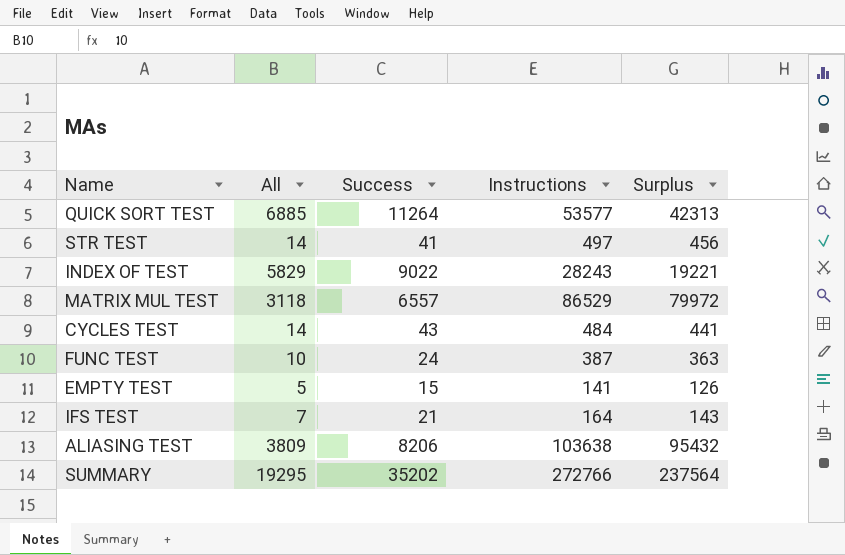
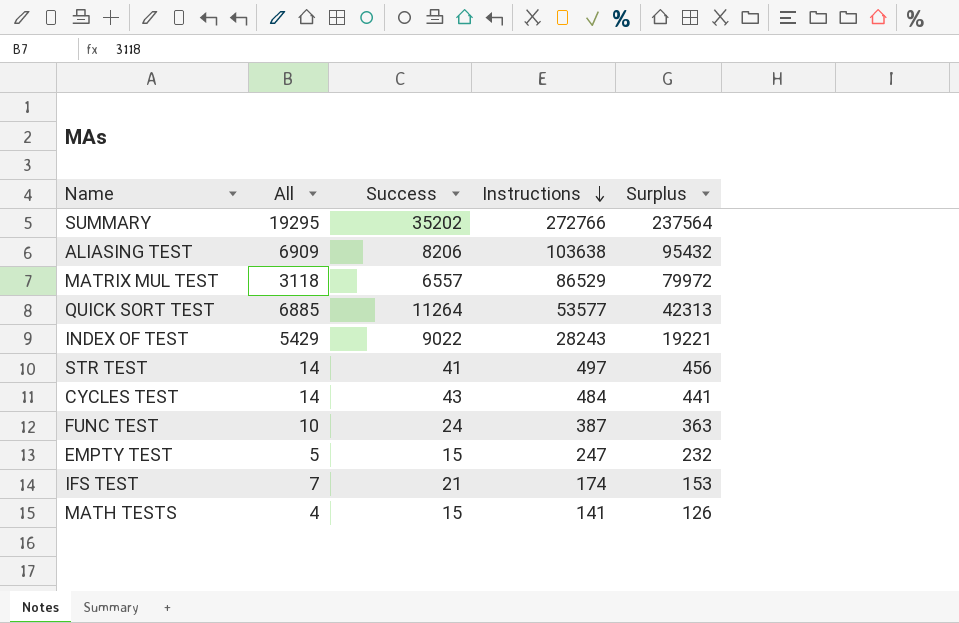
row order: none -> Instructions descending
ALIASING TEST | All: 3809 -> 6909
INDEX OF TEST | All: 5829 -> 5429
EMPTY TEST | Instructions: 141 -> 247
EMPTY TEST | Surplus: 126 -> 232
IFS TEST | Instructions: 164 -> 174
IFS TEST | Surplus: 143 -> 153
row MATH TESTS: none -> 4 | 15 | 141 | 126

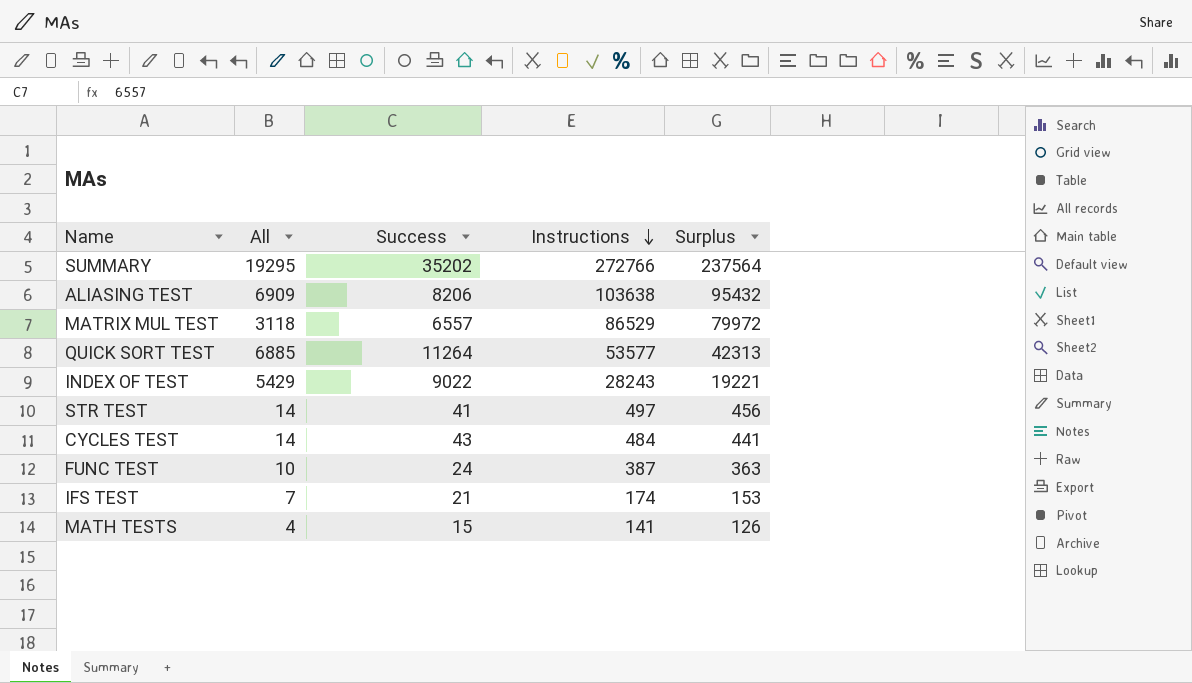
row EMPTY TEST: 5 | 15 | 247 | 232 -> none

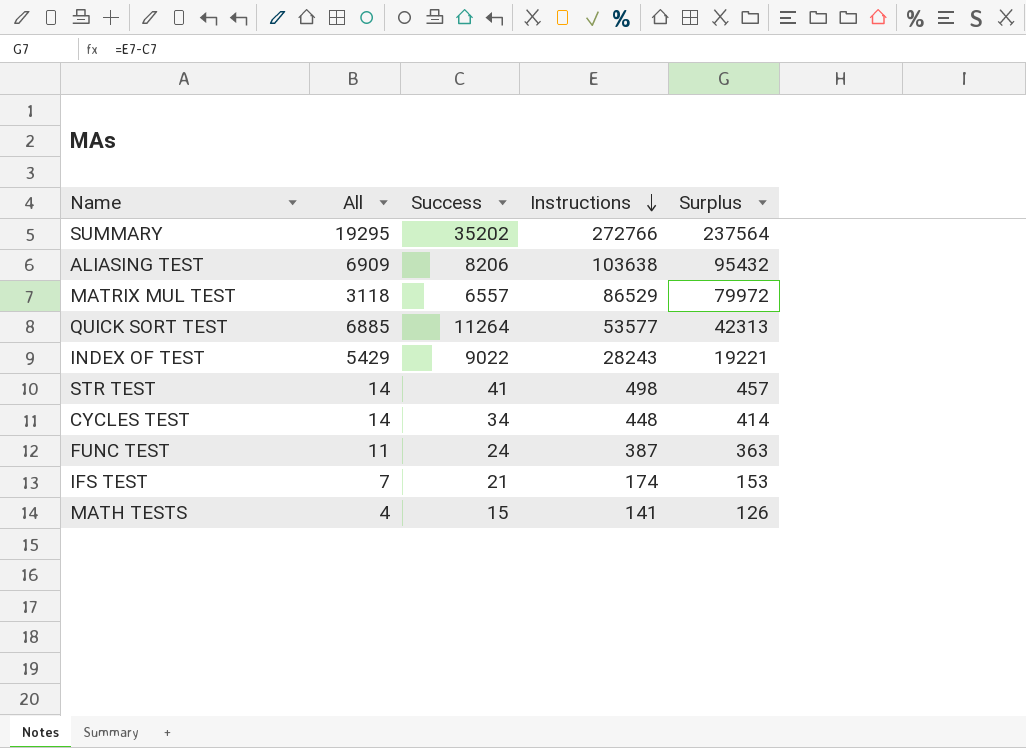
STR TEST | Instructions: 497 -> 498
STR TEST | Surplus: 456 -> 457
CYCLES TEST | Success: 43 -> 34
CYCLES TEST | Instructions: 484 -> 448
CYCLES TEST | Surplus: 441 -> 414
FUNC TEST | All: 10 -> 11

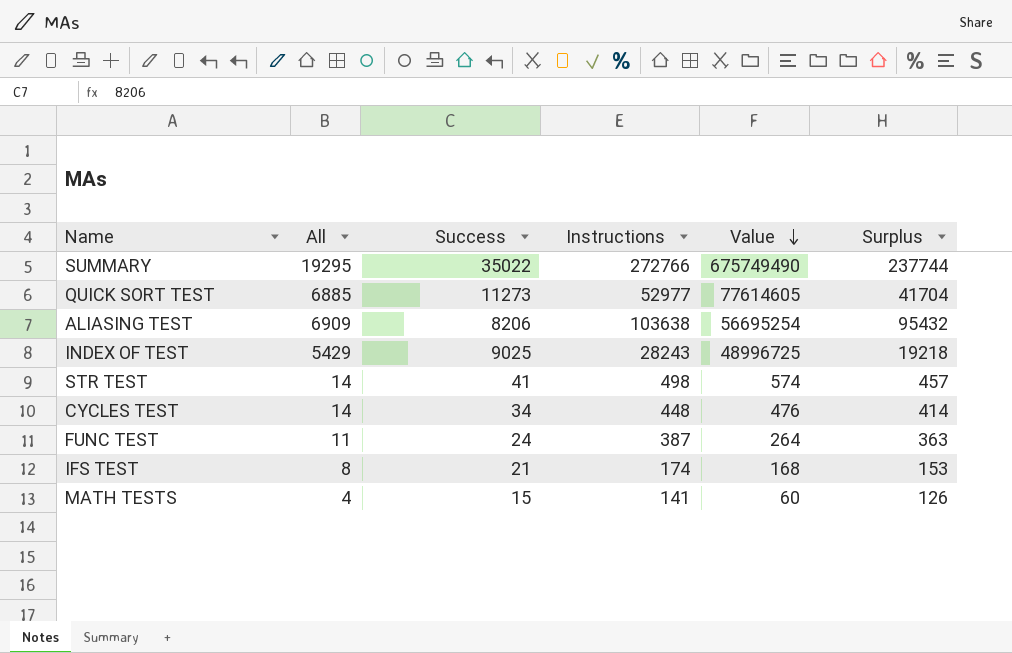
row order: Instructions descending -> Value descending
column Value | formula: none -> [All] * [Success]
row MATRIX MUL TEST: 3118 | 6557 | 86529 | 79972 -> none
SUMMARY | Success: 35202 -> 35022
SUMMARY | Surplus: 237564 -> 237744
QUICK SORT TEST | Success: 11264 -> 11273
QUICK SORT TEST | Instructions: 53577 -> 52977
QUICK SORT TEST | Surplus: 42313 -> 41704
INDEX OF TEST | Success: 9022 -> 9025
INDEX OF TEST | Surplus: 19221 -> 19218
IFS TEST | All: 7 -> 8

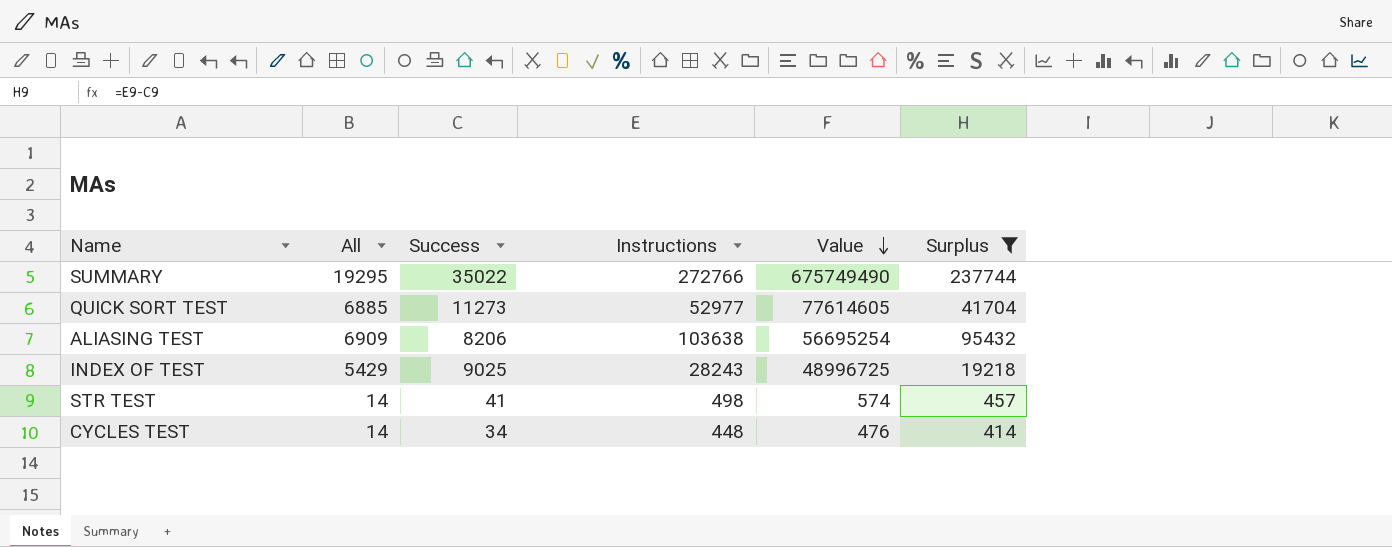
filter: none -> Surplus >= 414

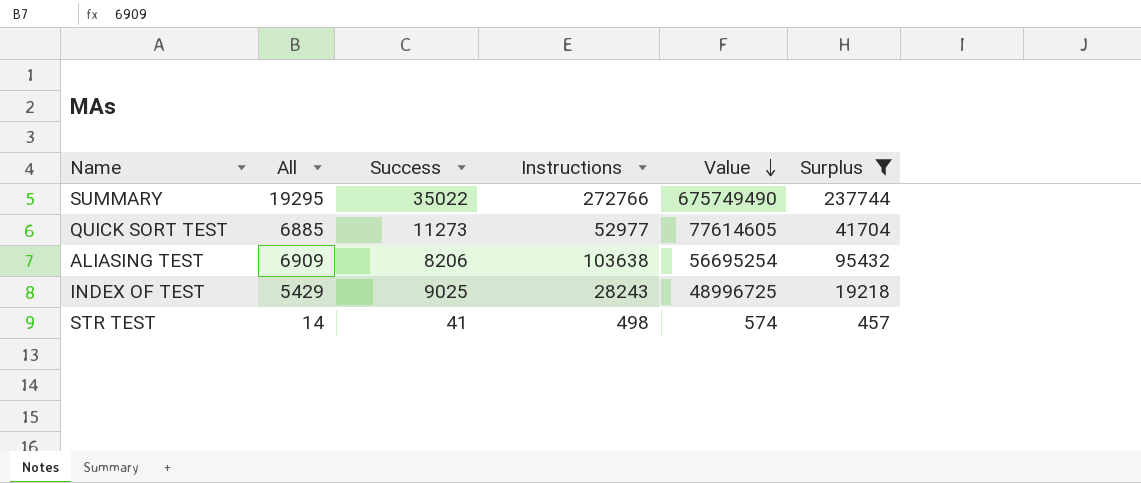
row CYCLES TEST: 14 | 34 | 448 | 476 | 414 -> none

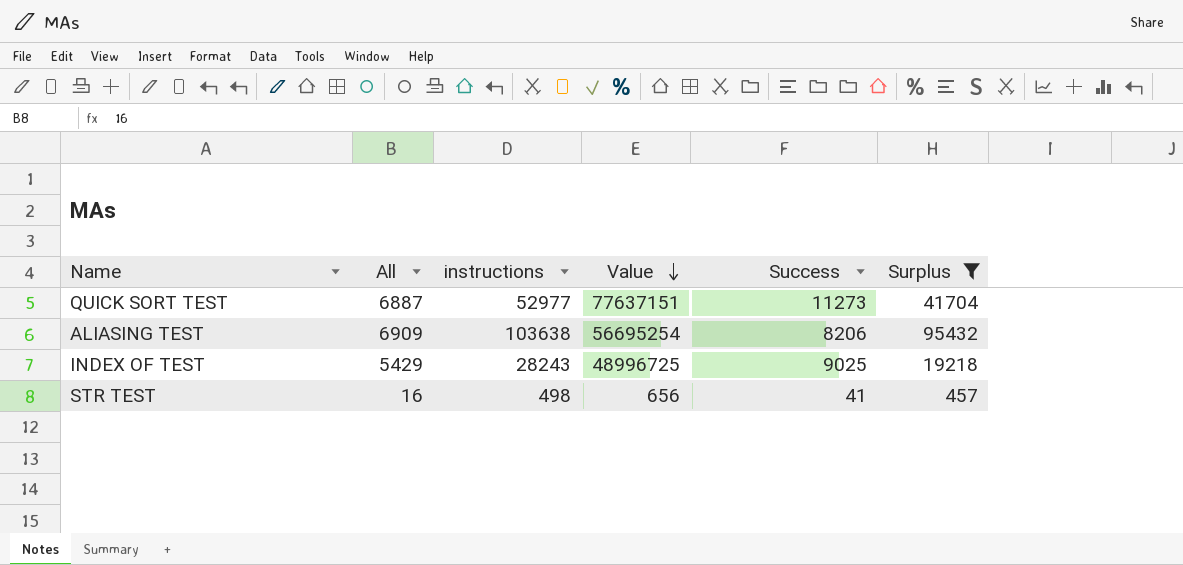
column name: Instructions -> instructions
column Success | position: 3 -> 5
row SUMMARY: 19295 | 35022 | 272766 | 675749490 | 237744 -> none
QUICK SORT TEST | All: 6885 -> 6887
QUICK SORT TEST | Value: 77614605 -> 77637151
STR TEST | All: 14 -> 16
STR TEST | Value: 574 -> 656

